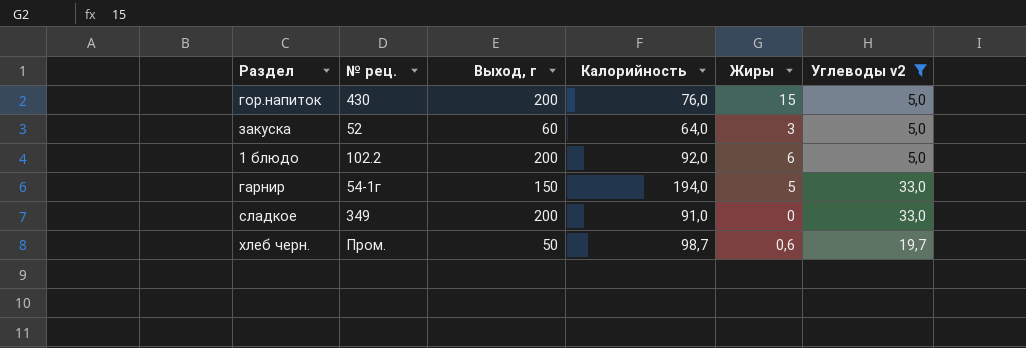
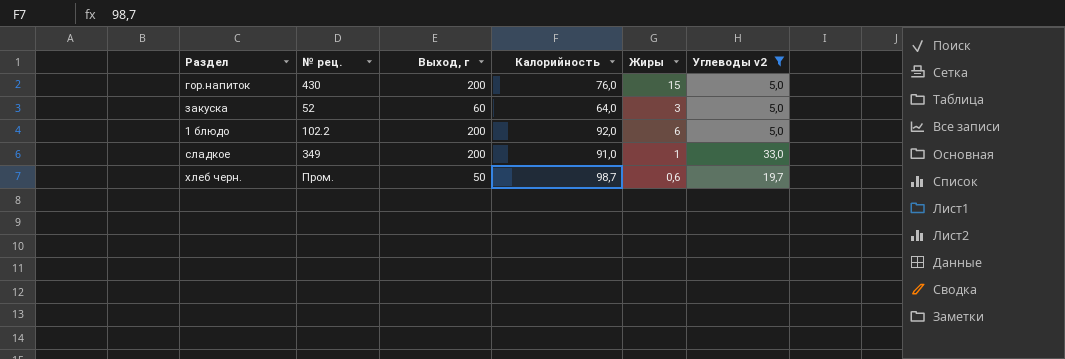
row гарнир: 54-1г | 150 | 194,0 | 5 | 33,0 -> none
сладкое | Жиры: 0 -> 1

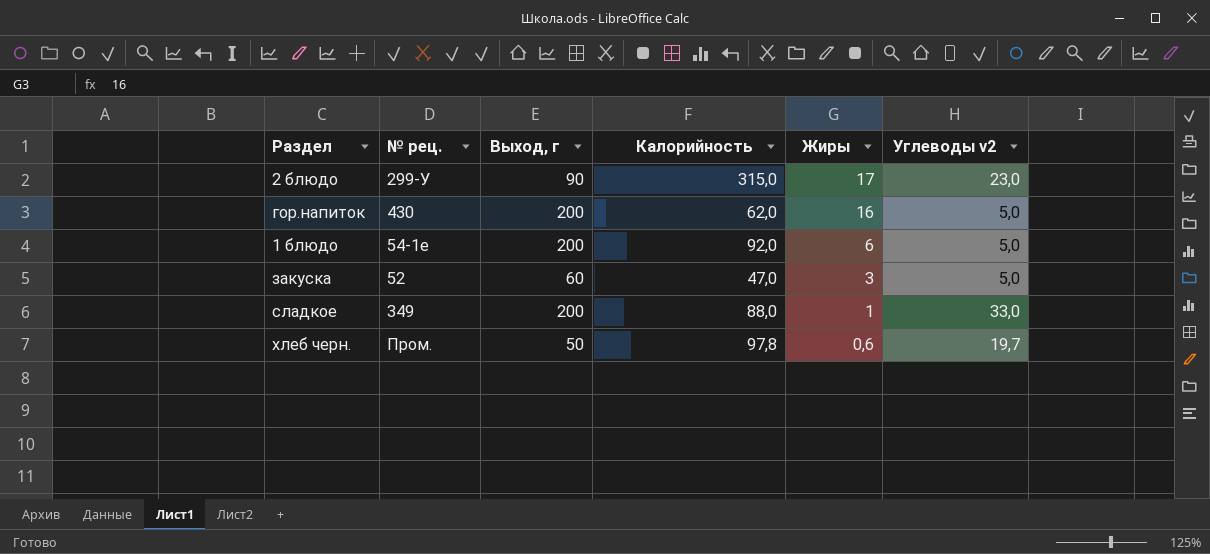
filter: Углеводы v2 != 23,0 -> none
row order: none -> Жиры descending
гор.напиток | Калорийность: 76,0 -> 62,0
гор.напиток | Жиры: 15 -> 16
1 блюдо | № рец.: 102.2 -> 54-1е
закуска | Калорийность: 64,0 -> 47,0
сладкое | Калорийность: 91,0 -> 88,0
хлеб черн. | Калорийность: 98,7 -> 97,8

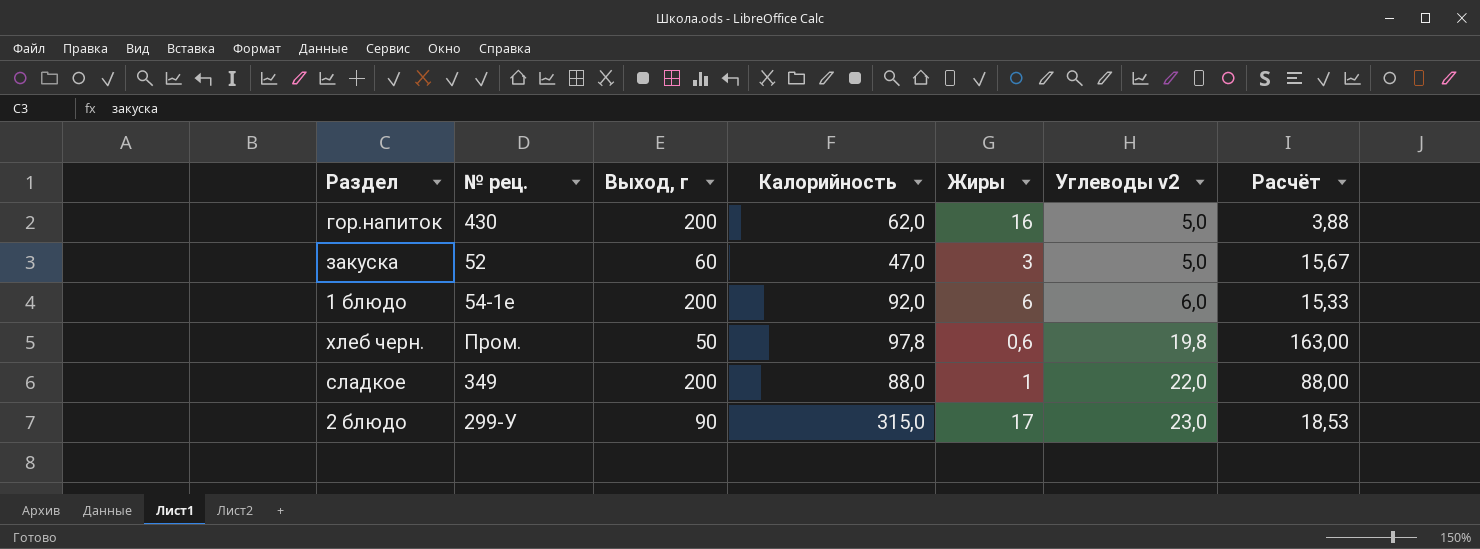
row order: Жиры descending -> Углеводы v2 ascending
column Расчёт | formula: none -> [Калорийность] / [Жиры]
1 блюдо | Углеводы v2: 5,0 -> 6,0
хлеб черн. | Углеводы v2: 19,7 -> 19,8
сладкое | Углеводы v2: 33,0 -> 22,0

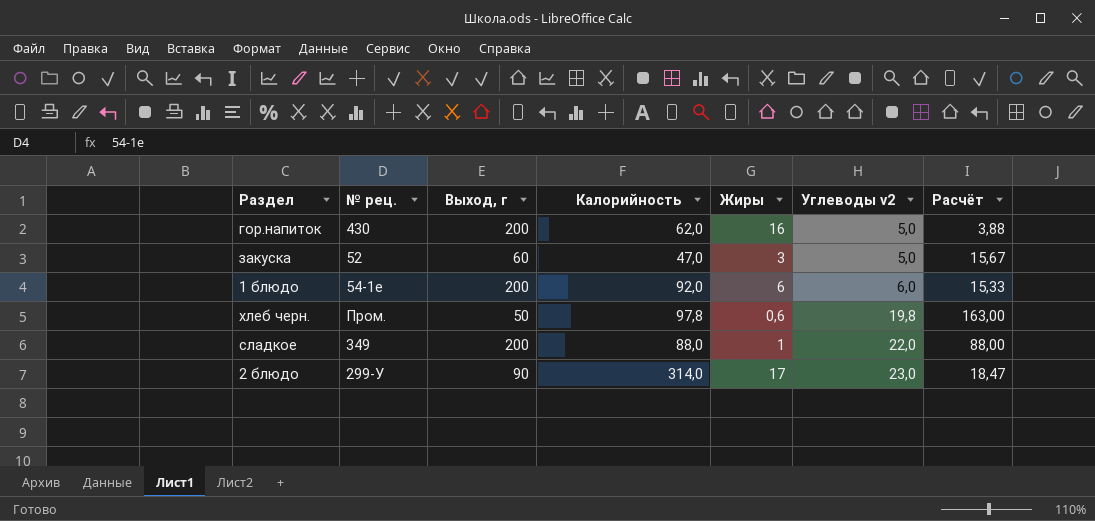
2 блюдо | Калорийность: 315,0 -> 314,0
2 блюдо | Расчёт: 18,53 -> 18,47

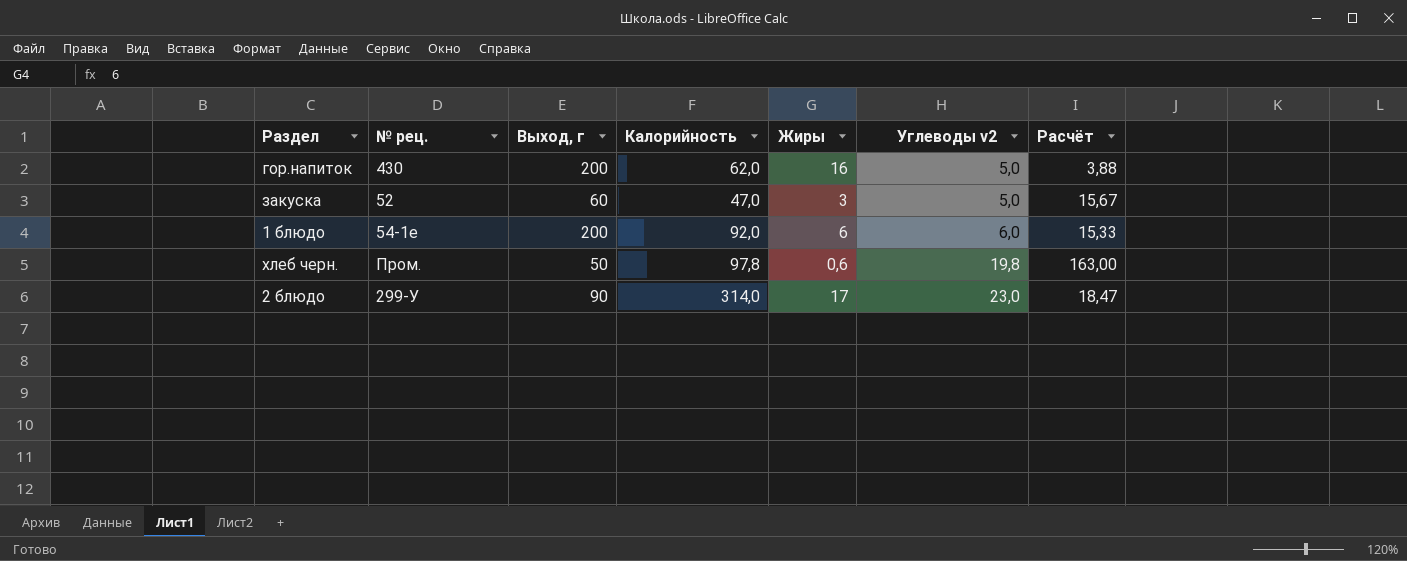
row сладкое: 349 | 200 | 88,0 | 1 | 22,0 | 88,00 -> none

